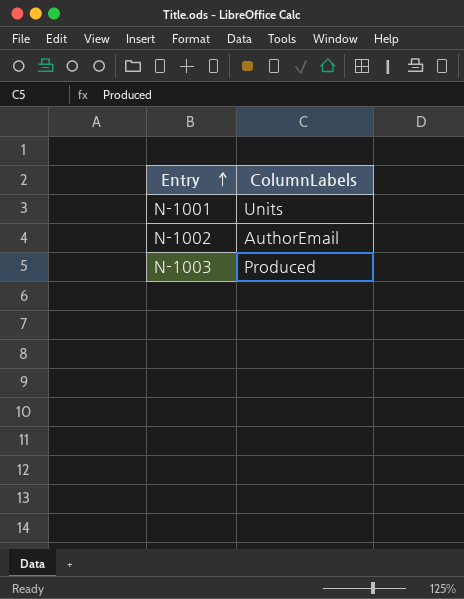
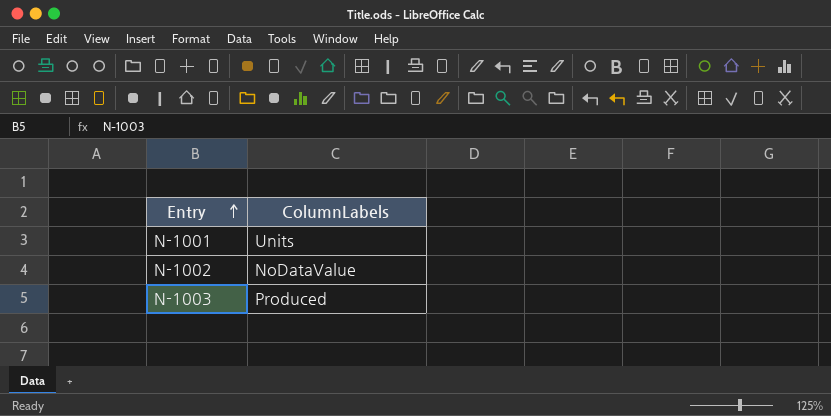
N-1002 | ColumnLabels: AuthorEmail -> NoDataValue

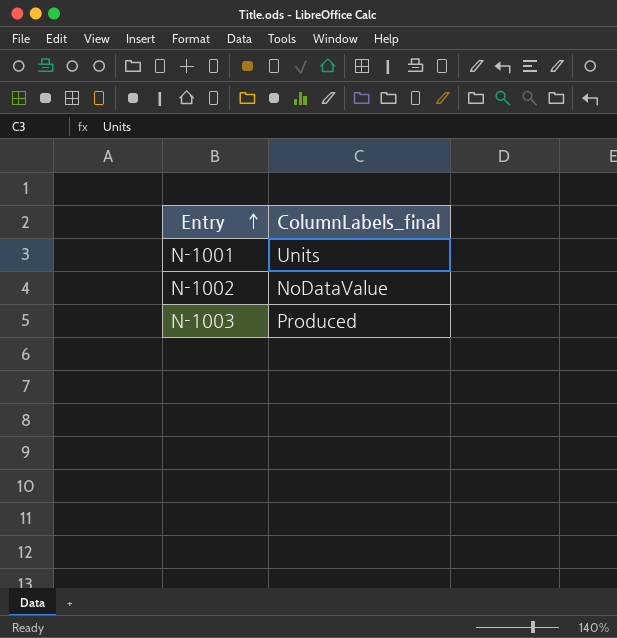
column name: ColumnLabels -> ColumnLabels_final

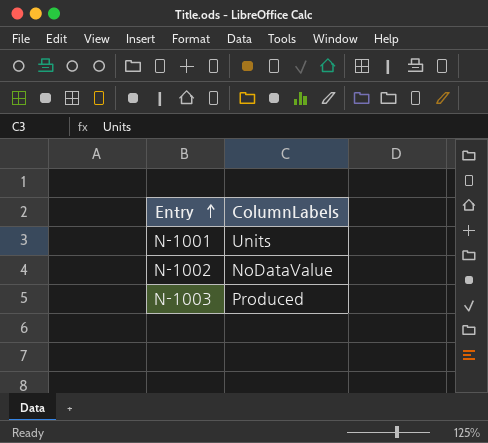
column name: ColumnLabels_final -> ColumnLabels

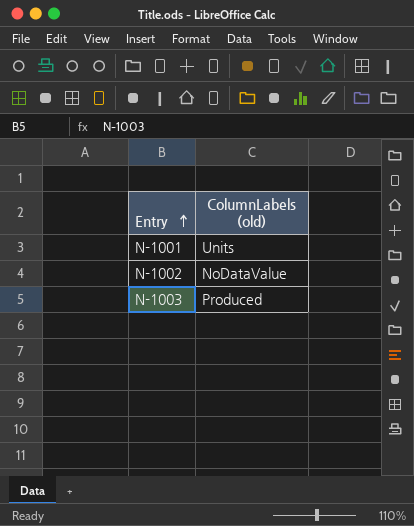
column name: ColumnLabels -> ColumnLabels (old)

